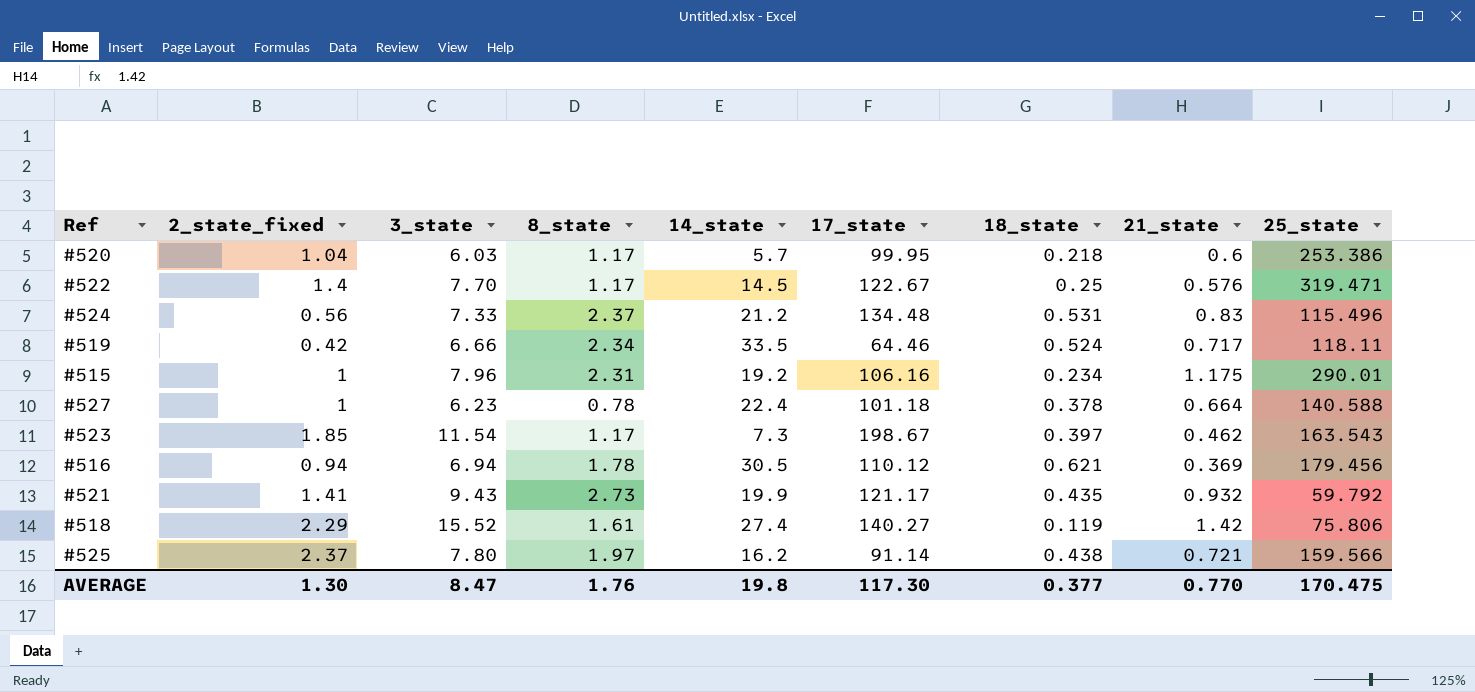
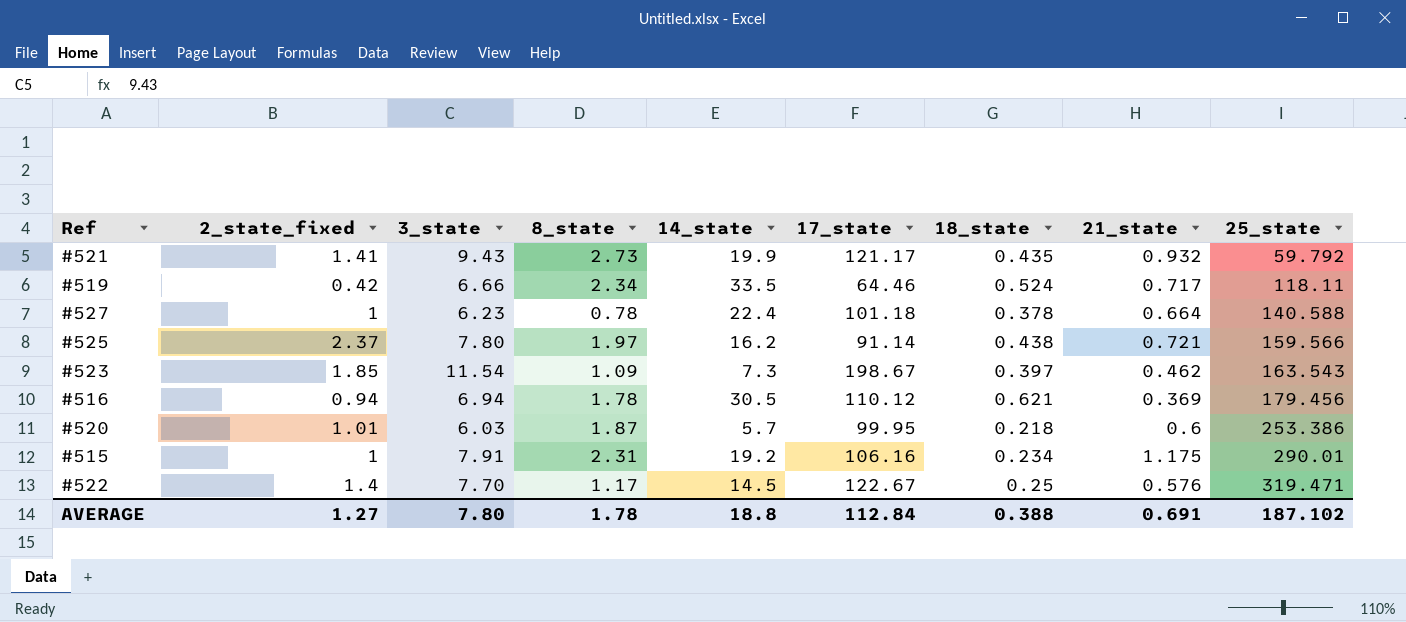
row order: none -> 25_state ascending
row #524: 0.56 | 7.33 | 2.37 | 21.2 | 134.48 | 0.531 | 0.83 | 115.496 -> none
row #518: 2.29 | 15.52 | 1.61 | 27.4 | 140.27 | 0.119 | 1.42 | 75.806 -> none
#523 | 8_state: 1.17 -> 1.09
#520 | 2_state_fixed: 1.04 -> 1.01
#520 | 8_state: 1.17 -> 1.87
#515 | 3_state: 7.96 -> 7.91
AVERAGE | 2_state_fixed: 1.30 -> 1.27
AVERAGE | 3_state: 8.47 -> 7.80
AVERAGE | 8_state: 1.76 -> 1.78
AVERAGE | 14_state: 19.8 -> 18.8
AVERAGE | 17_state: 117.30 -> 112.84
AVERAGE | 18_state: 0.377 -> 0.388
AVERAGE | 21_state: 0.770 -> 0.691
AVERAGE | 25_state: 170.475 -> 187.102

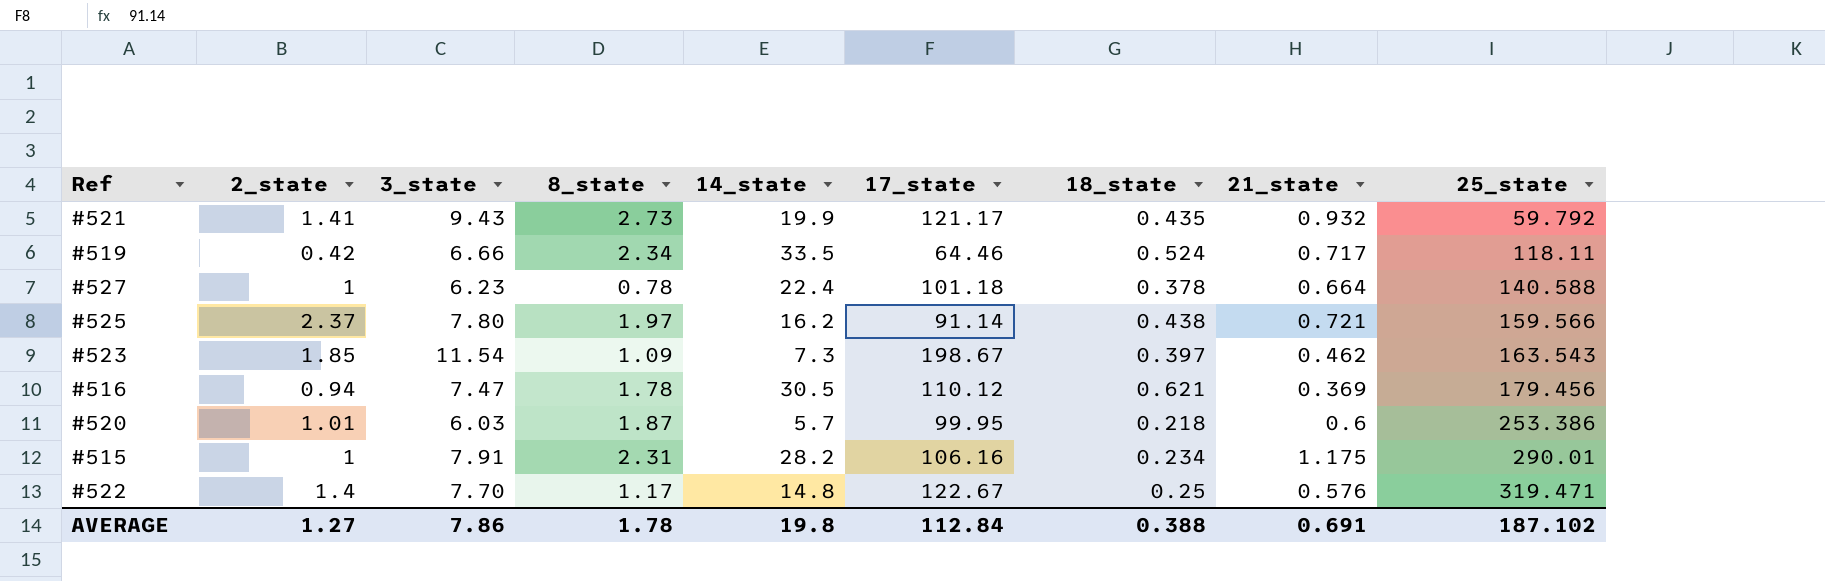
column name: 2_state_fixed -> 2_state
#516 | 3_state: 6.94 -> 7.47
#515 | 14_state: 19.2 -> 28.2
#522 | 14_state: 14.5 -> 14.8
AVERAGE | 3_state: 7.80 -> 7.86
AVERAGE | 14_state: 18.8 -> 19.8

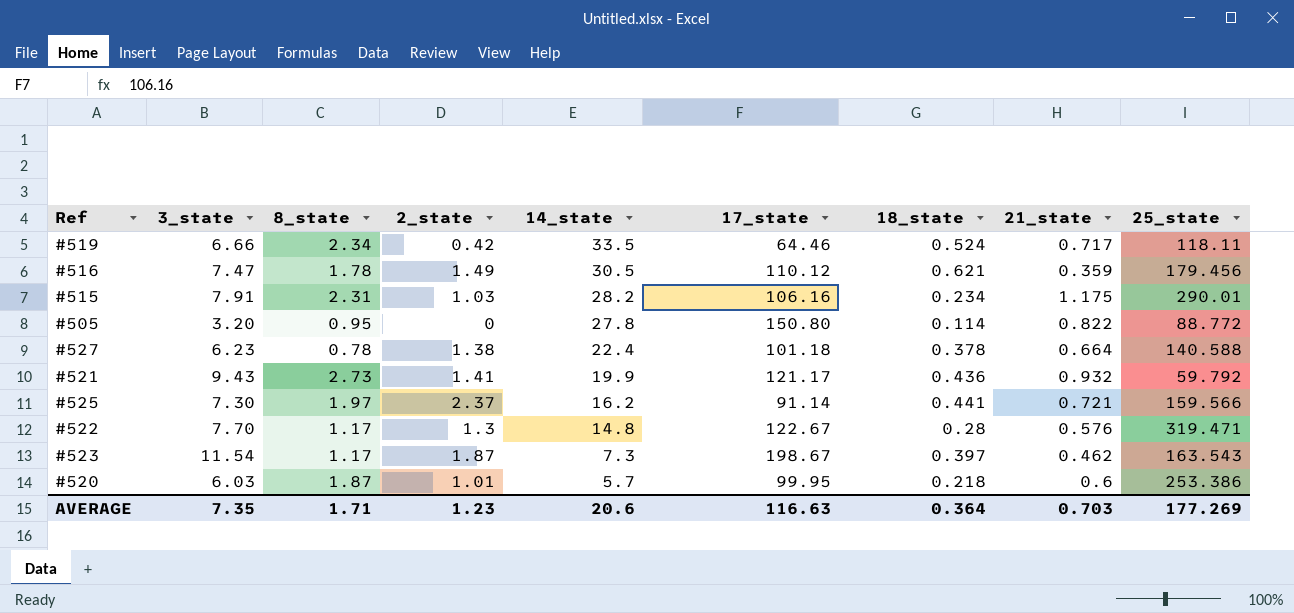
row order: 25_state ascending -> 14_state descending
column 2_state | position: 2 -> 4
#516 | 2_state: 0.94 -> 1.49
#516 | 21_state: 0.369 -> 0.359
#515 | 2_state: 1 -> 1.03
row #505: none -> 3.20 | 0.95 | 0 | 27.8 | 150.80 | 0.114 | 0.822 | 88.772
#527 | 2_state: 1 -> 1.38
#521 | 18_state: 0.435 -> 0.436
#525 | 3_state: 7.80 -> 7.30
#525 | 18_state: 0.438 -> 0.441
#522 | 2_state: 1.4 -> 1.3
#522 | 18_state: 0.25 -> 0.28
#523 | 8_state: 1.09 -> 1.17
#523 | 2_state: 1.85 -> 1.87
AVERAGE | 3_state: 7.86 -> 7.35
AVERAGE | 8_state: 1.78 -> 1.71
AVERAGE | 2_state: 1.27 -> 1.23
AVERAGE | 14_state: 19.8 -> 20.6
AVERAGE | 17_state: 112.84 -> 116.63
AVERAGE | 18_state: 0.388 -> 0.364
AVERAGE | 21_state: 0.691 -> 0.703
AVERAGE | 25_state: 187.102 -> 177.269

